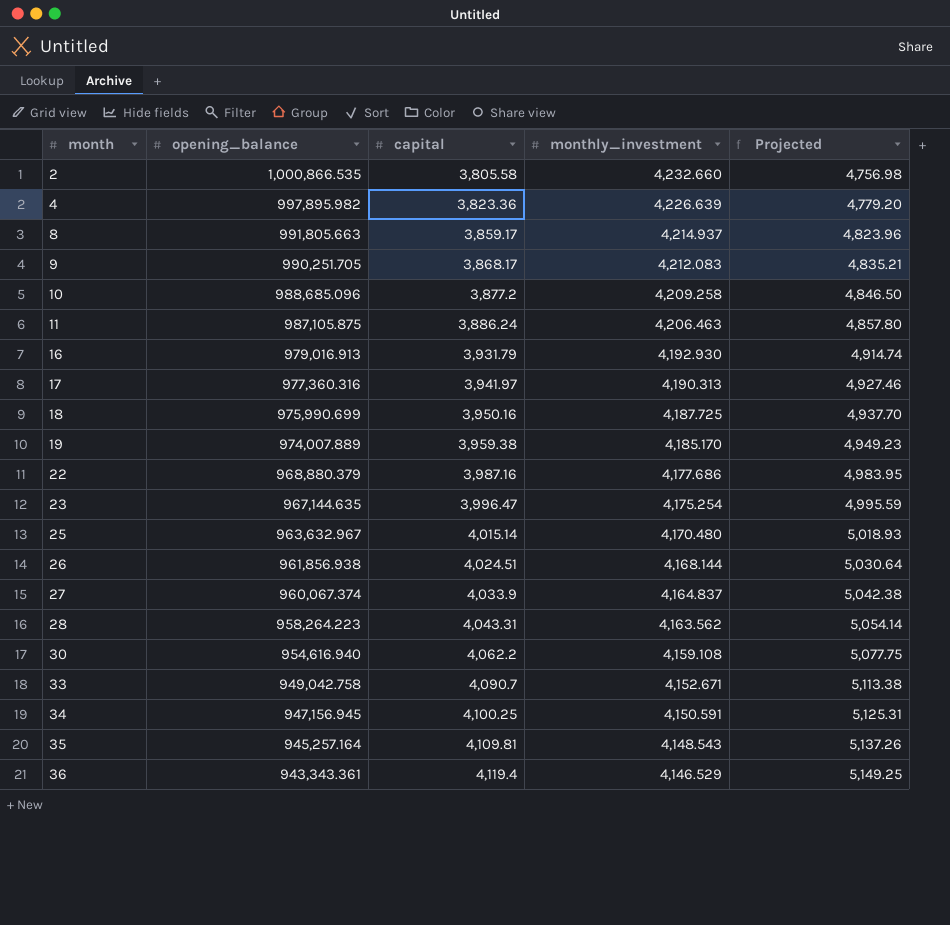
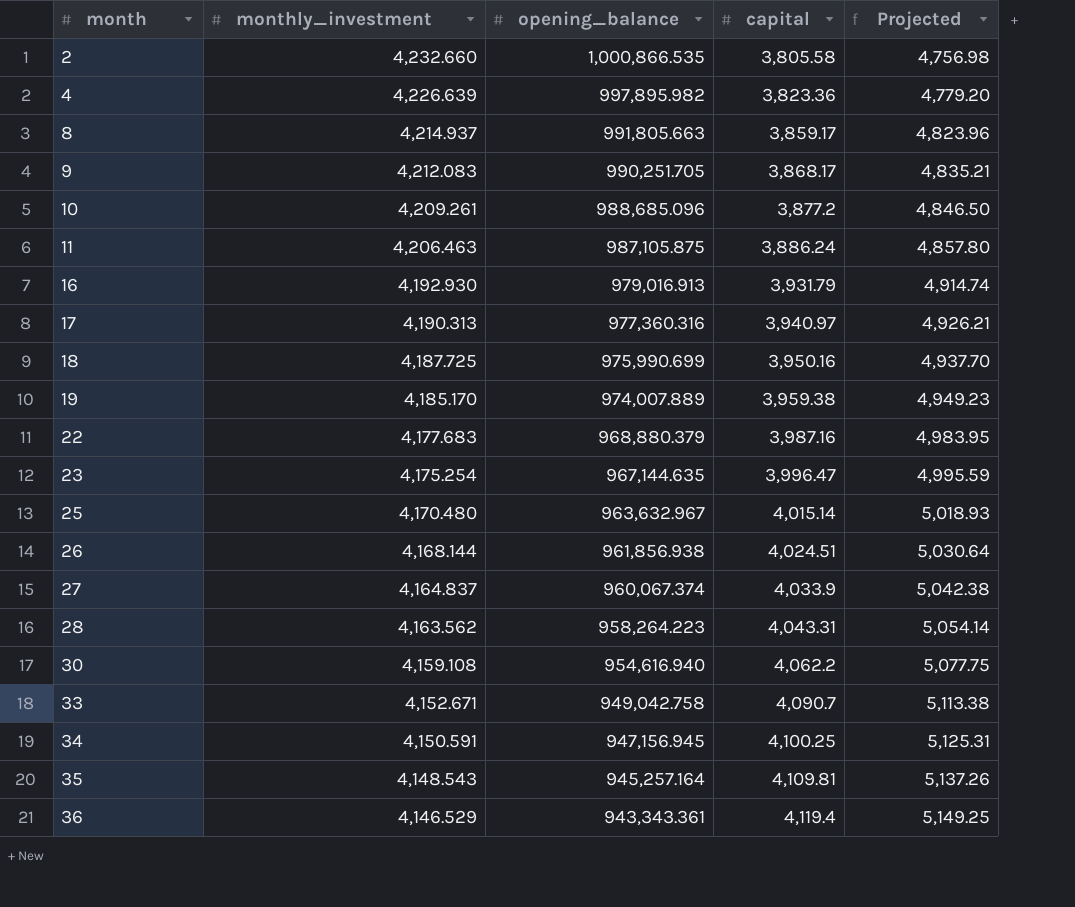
column monthly_investment | position: 4 -> 2
10 | monthly_investment: 4,209.258 -> 4,209.261
17 | capital: 3,941.97 -> 3,940.97
17 | Projected: 4,927.46 -> 4,926.21
22 | monthly_investment: 4,177.686 -> 4,177.683

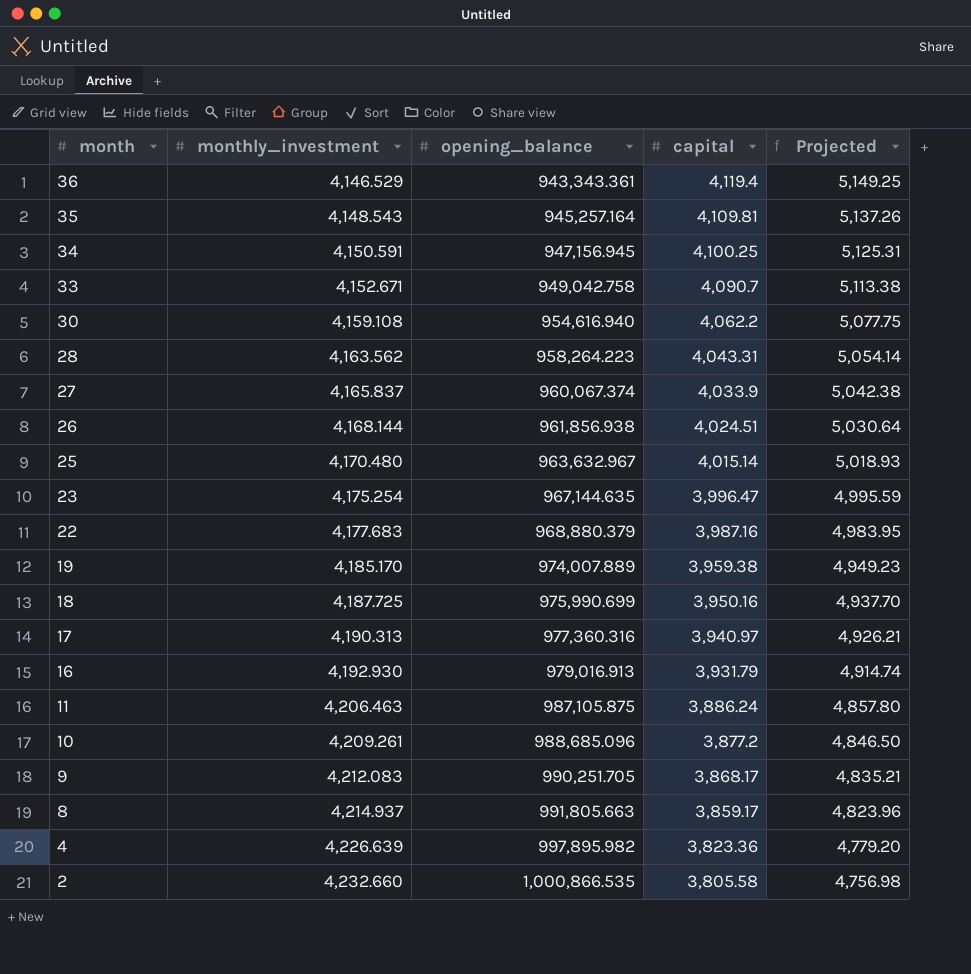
row order: month ascending -> month descending
27 | monthly_investment: 4,164.837 -> 4,165.837

